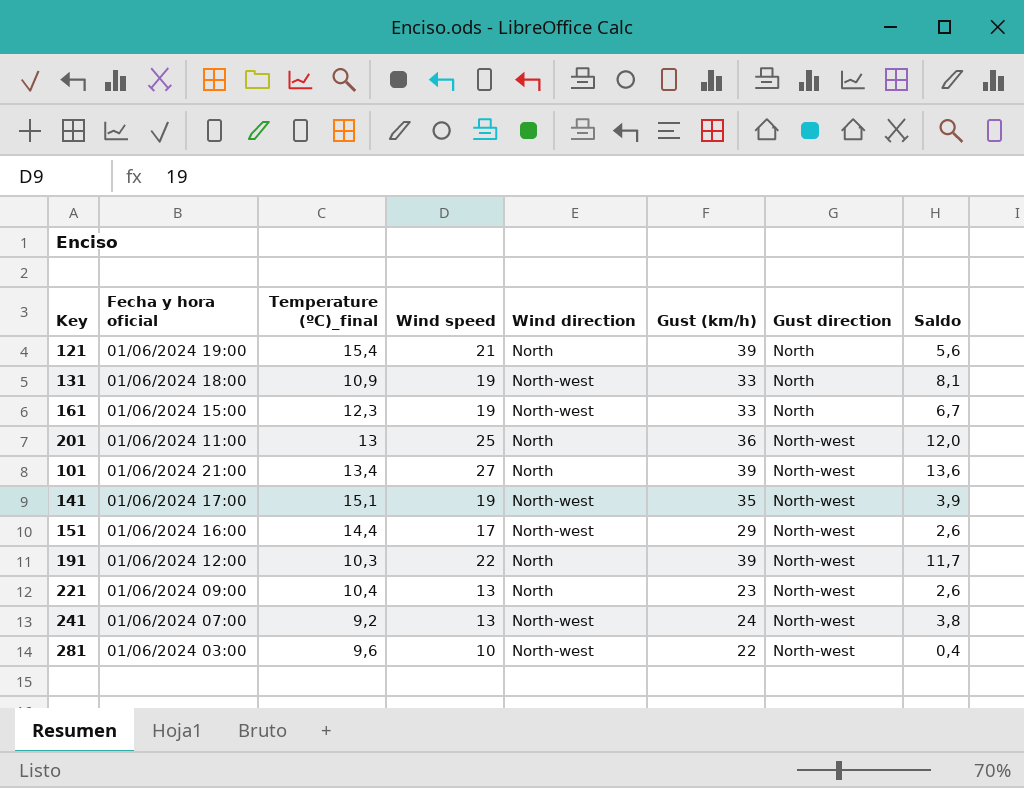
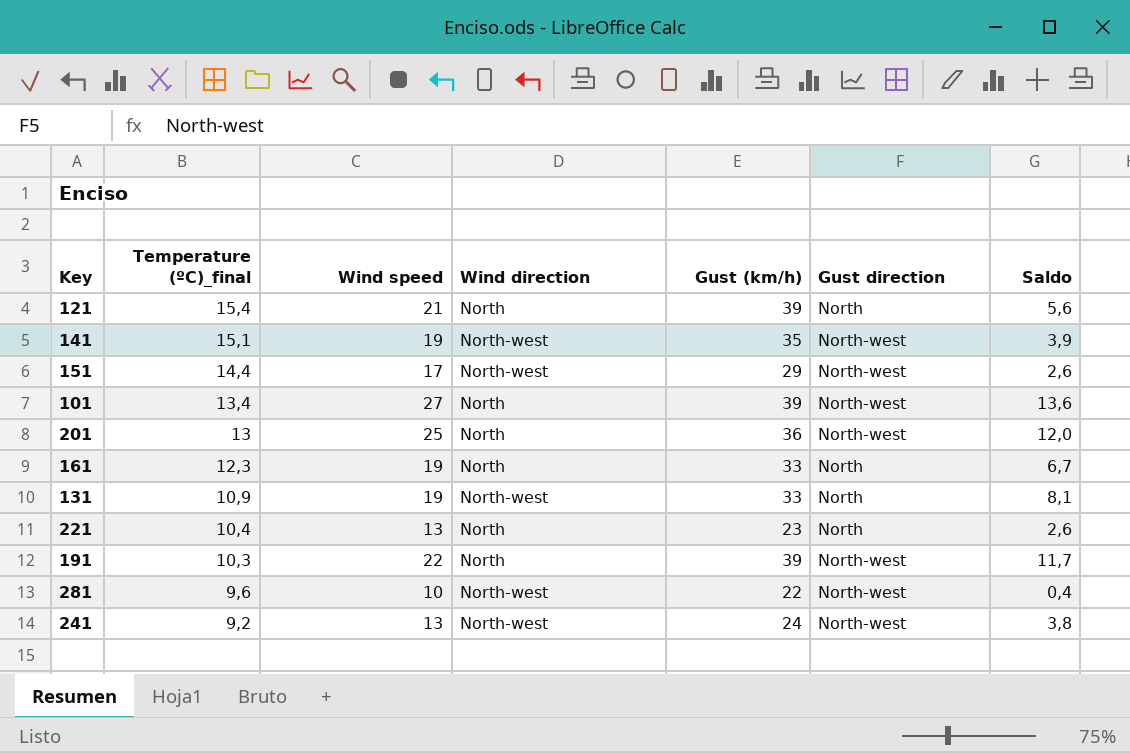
row order: Gust direction ascending -> Temperature (ºC)_final descending
column Fecha y hora oficial | position: 2 -> none
161 | Wind direction: North-west -> North
221 | Gust direction: North-west -> North

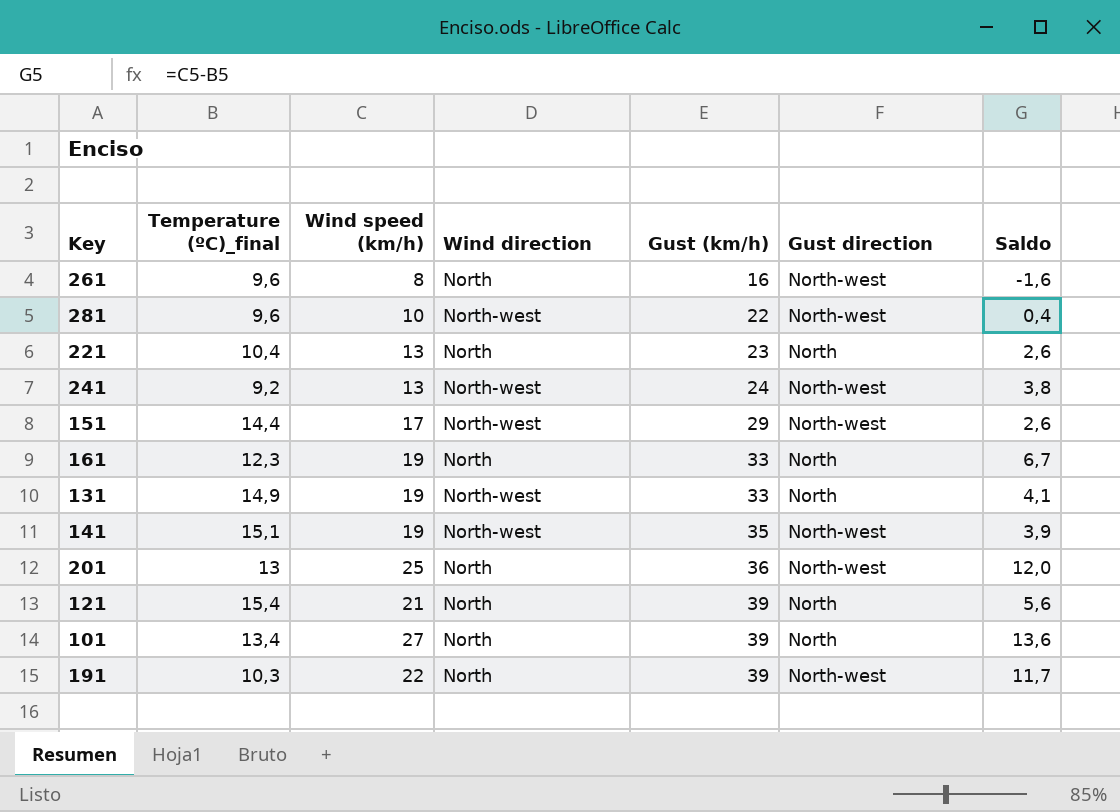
row order: Temperature (ºC)_final descending -> Gust (km/h) ascending
column name: Wind speed -> Wind speed (km/h)
row 261: none -> 9,6 | 8 | North | 16 | North-west | -1,6
131 | Temperature (ºC)_final: 10,9 -> 14,9
131 | Saldo: 8,1 -> 4,1
101 | Gust direction: North-west -> North

